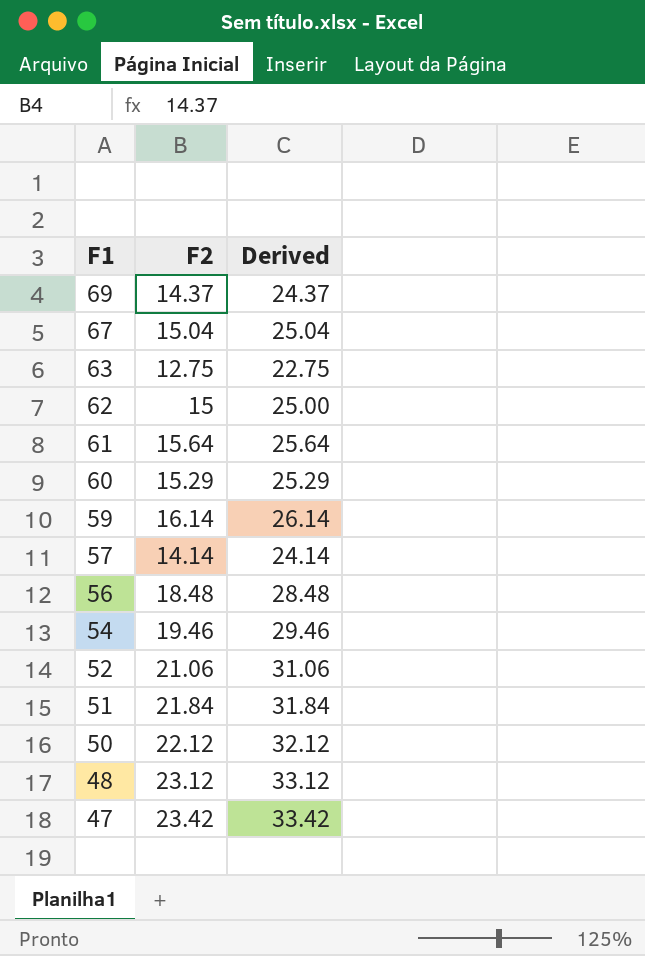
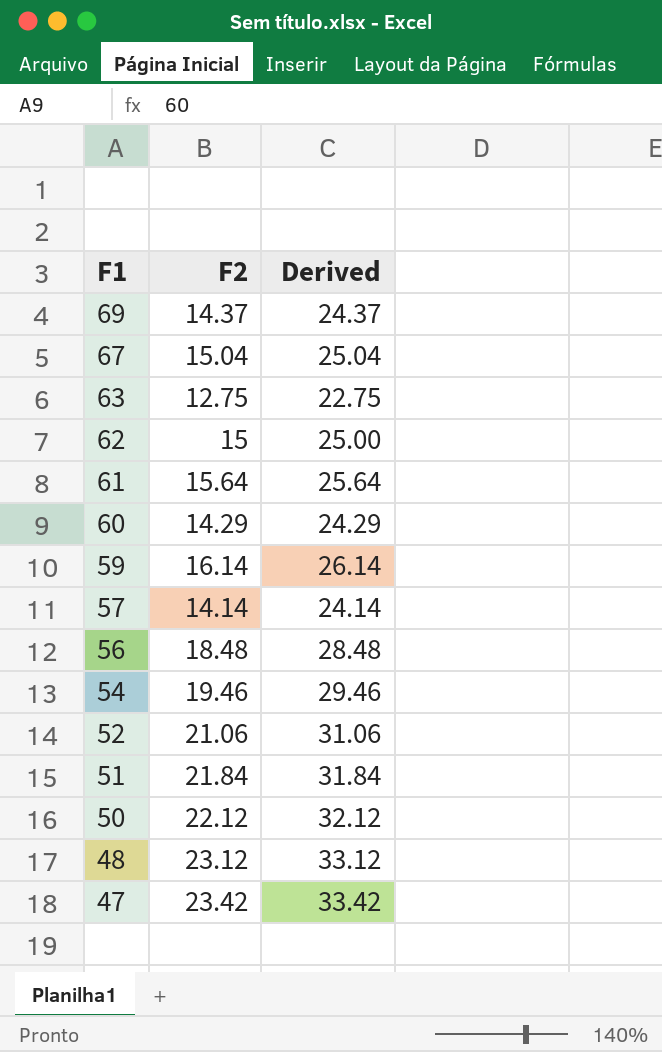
60 | F2: 15.29 -> 14.29
60 | Derived: 25.29 -> 24.29

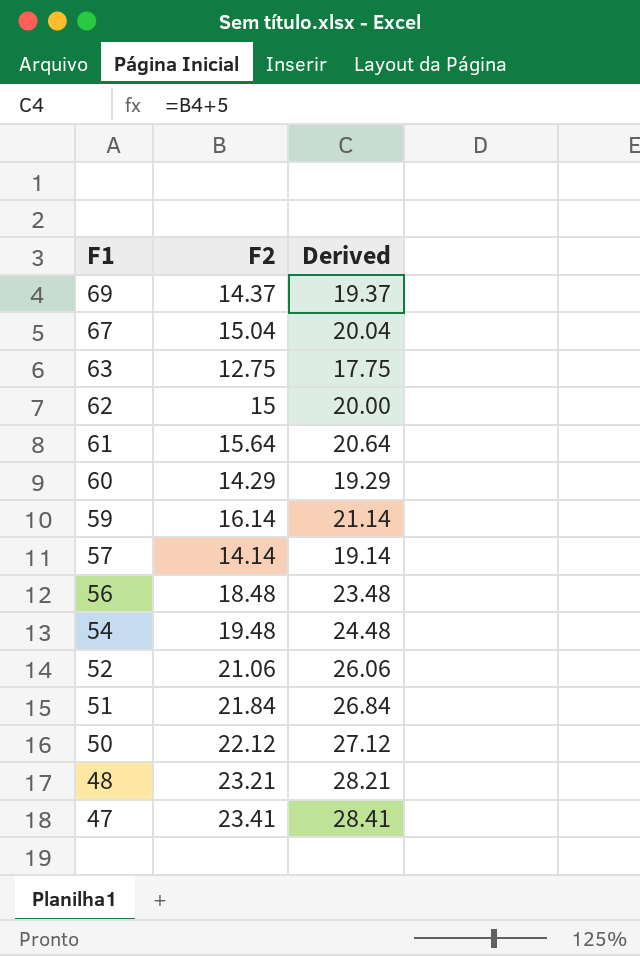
column Derived | formula: [F2] + 10 -> [F2] + 5
54 | F2: 19.46 -> 19.48
48 | F2: 23.12 -> 23.21
47 | F2: 23.42 -> 23.41

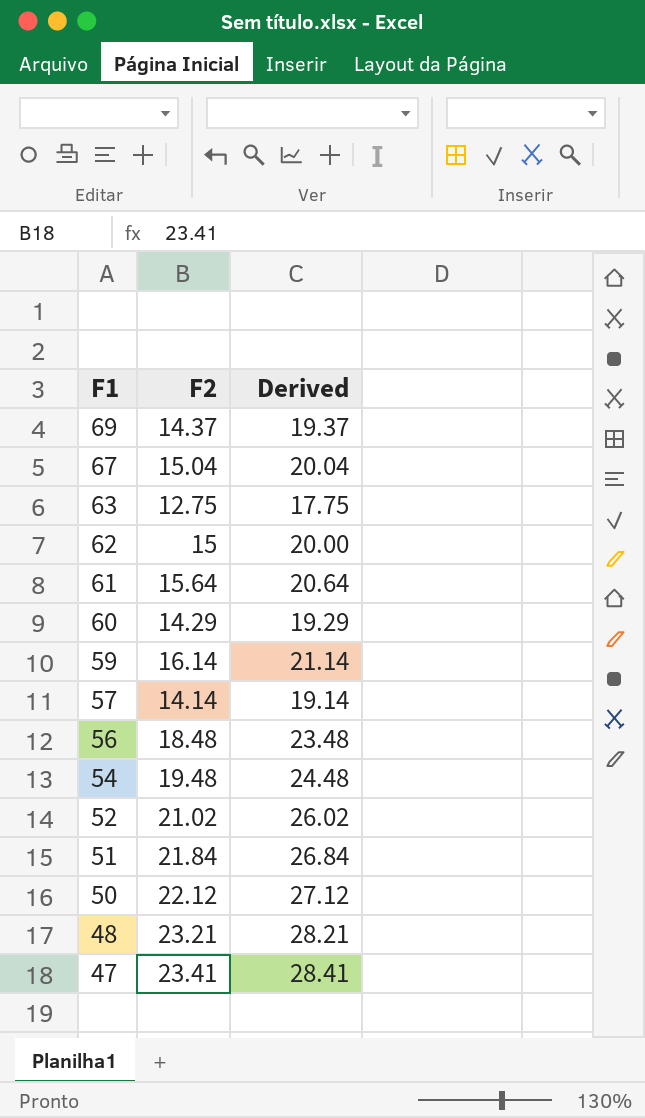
52 | F2: 21.06 -> 21.02
52 | Derived: 26.06 -> 26.02

